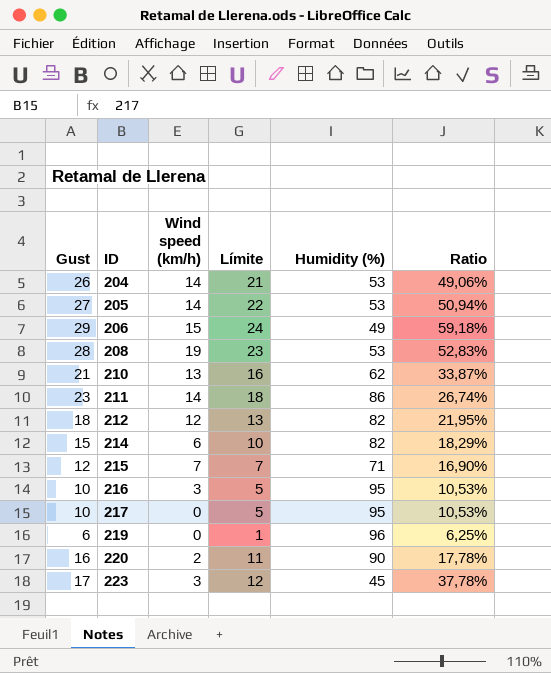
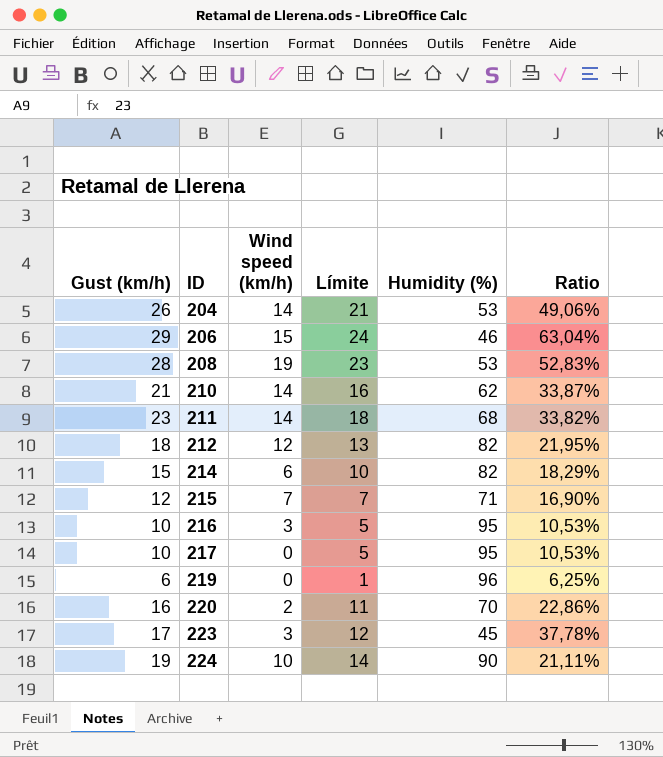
column name: Gust -> Gust (km/h)
row 205: 27 | 14 | 22 | 53 | 50,94% -> none
206 | Humidity (%): 49 -> 46
206 | Ratio: 59,18% -> 63,04%
210 | Wind speed (km/h): 13 -> 14
211 | Humidity (%): 86 -> 68
211 | Ratio: 26,74% -> 33,82%
220 | Humidity (%): 90 -> 70
220 | Ratio: 17,78% -> 22,86%
row 224: none -> 19 | 10 | 14 | 90 | 21,11%

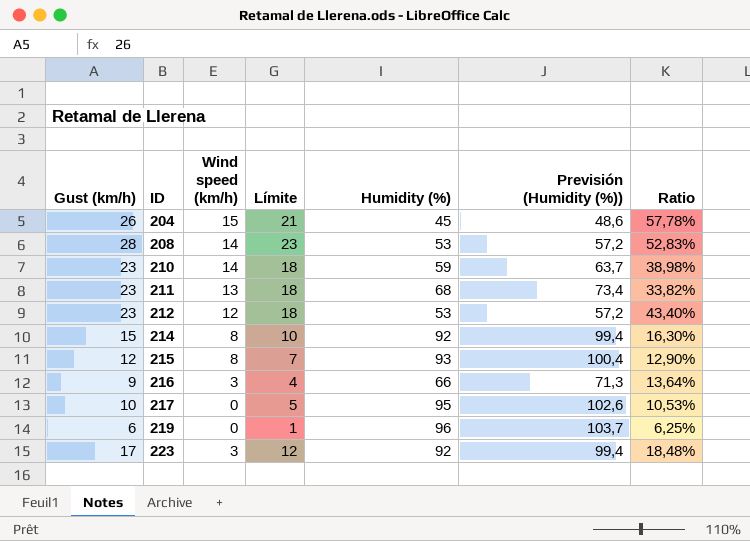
column Previsión (Humidity (%)) | formula: none -> [Humidity (%)] * 1,08
row 206: 29 | 15 | 24 | 46 | 63,04% -> none
row 220: 16 | 2 | 11 | 70 | 22,86% -> none
row 224: 19 | 10 | 14 | 90 | 21,11% -> none
204 | Wind speed (km/h): 14 -> 15
204 | Humidity (%): 53 -> 45
204 | Ratio: 49,06% -> 57,78%
208 | Wind speed (km/h): 19 -> 14
210 | Gust (km/h): 21 -> 23
210 | Límite: 16 -> 18
210 | Humidity (%): 62 -> 59
210 | Ratio: 33,87% -> 38,98%
211 | Wind speed (km/h): 14 -> 13
212 | Gust (km/h): 18 -> 23
212 | Límite: 13 -> 18
212 | Humidity (%): 82 -> 53
212 | Ratio: 21,95% -> 43,40%
214 | Wind speed (km/h): 6 -> 8
214 | Humidity (%): 82 -> 92
214 | Ratio: 18,29% -> 16,30%
215 | Wind speed (km/h): 7 -> 8
215 | Humidity (%): 71 -> 93
215 | Ratio: 16,90% -> 12,90%
216 | Gust (km/h): 10 -> 9
216 | Límite: 5 -> 4
216 | Humidity (%): 95 -> 66
216 | Ratio: 10,53% -> 13,64%
223 | Humidity (%): 45 -> 92
223 | Ratio: 37,78% -> 18,48%

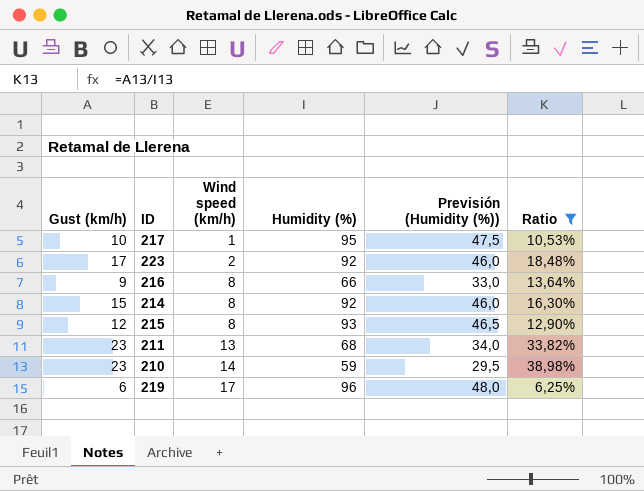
filter: none -> Ratio <= 38,98%
row order: ID ascending -> Wind speed (km/h) ascending
column Límite | formula: [Gust (km/h)] - 5 -> none
column Previsión (Humidity (%)) | formula: [Humidity (%)] * 1,08 -> [Humidity (%)] * 0,5
217 | Wind speed (km/h): 0 -> 1
223 | Wind speed (km/h): 3 -> 2
216 | Wind speed (km/h): 3 -> 8
219 | Wind speed (km/h): 0 -> 17

